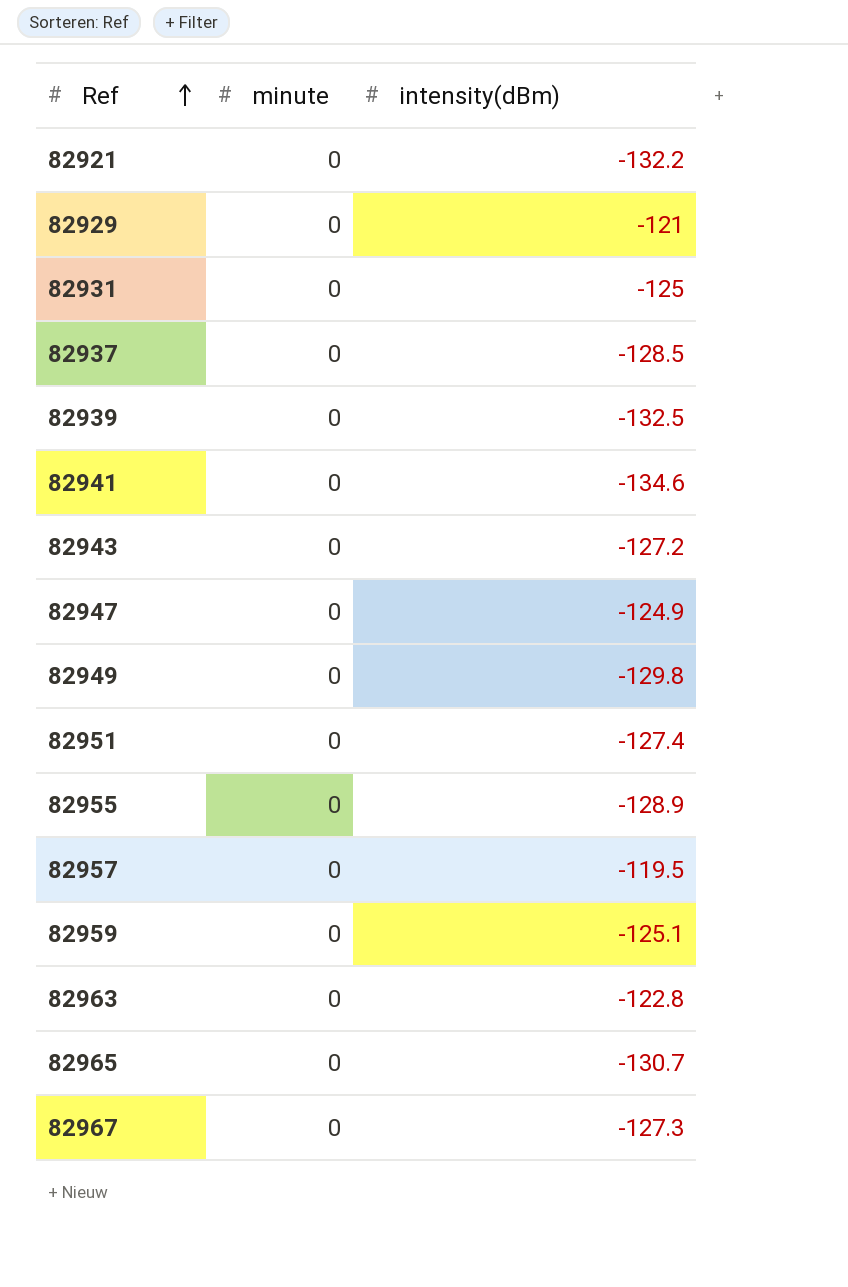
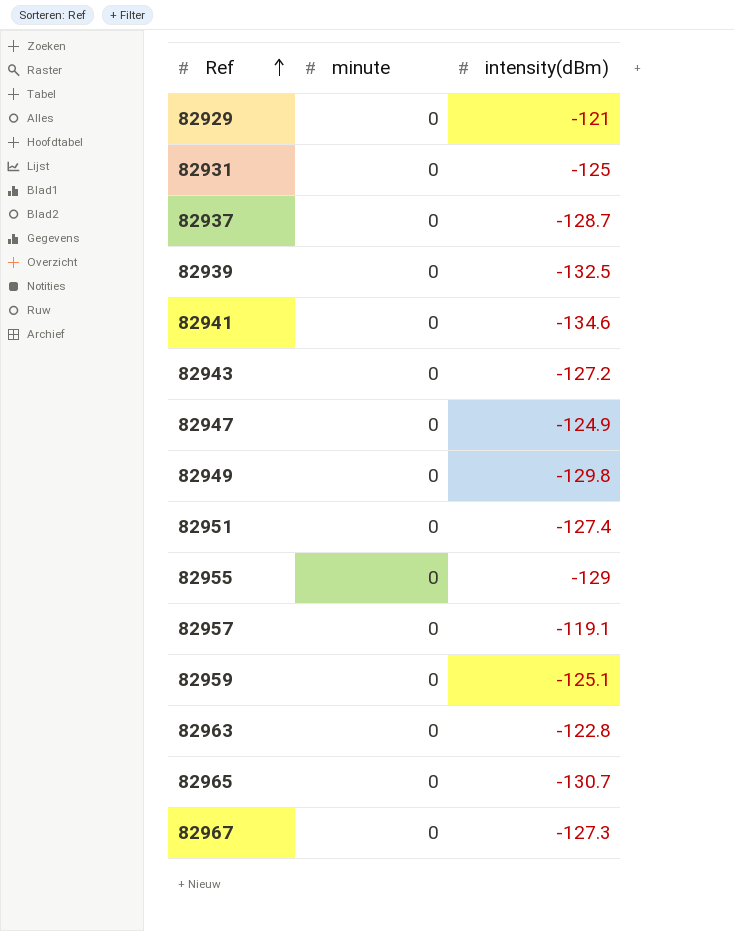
row 82921: 0 | -132.2 -> none
82937 | intensity(dBm): -128.5 -> -128.7
82955 | intensity(dBm): -128.9 -> -129
82957 | intensity(dBm): -119.5 -> -119.1

